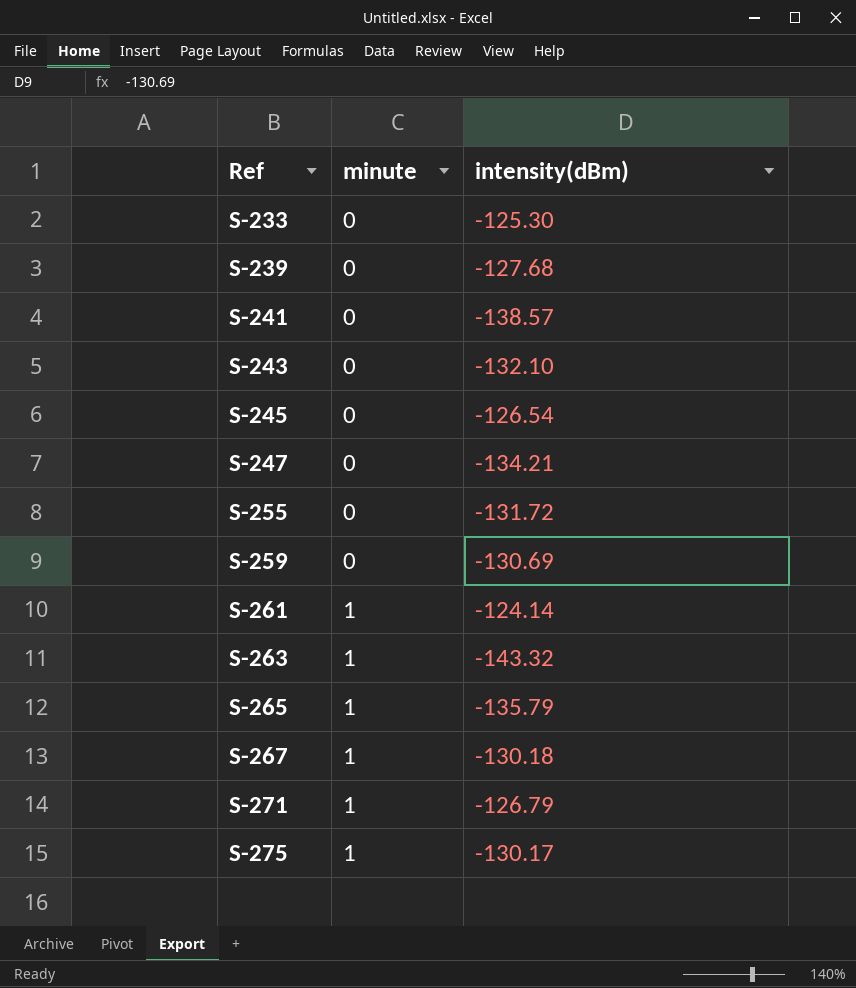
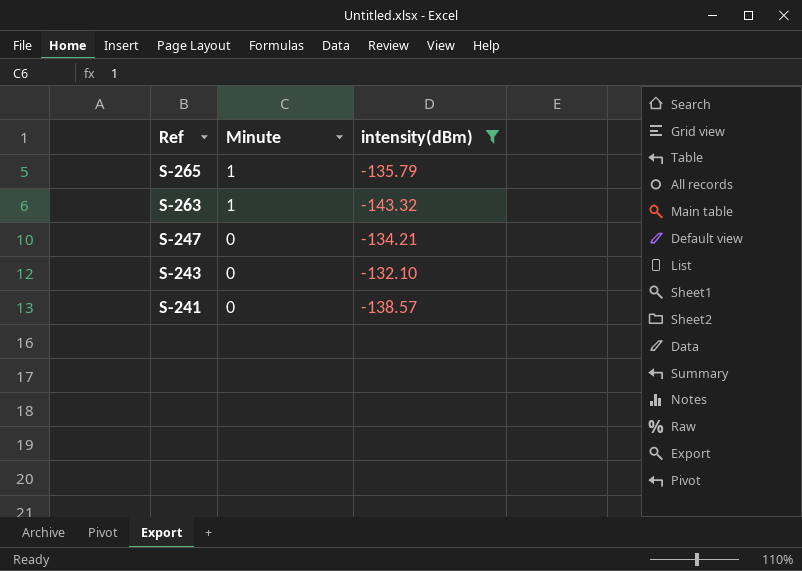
filter: none -> intensity(dBm) <= -132.10
row order: Ref ascending -> Ref descending
column name: minute -> Minute

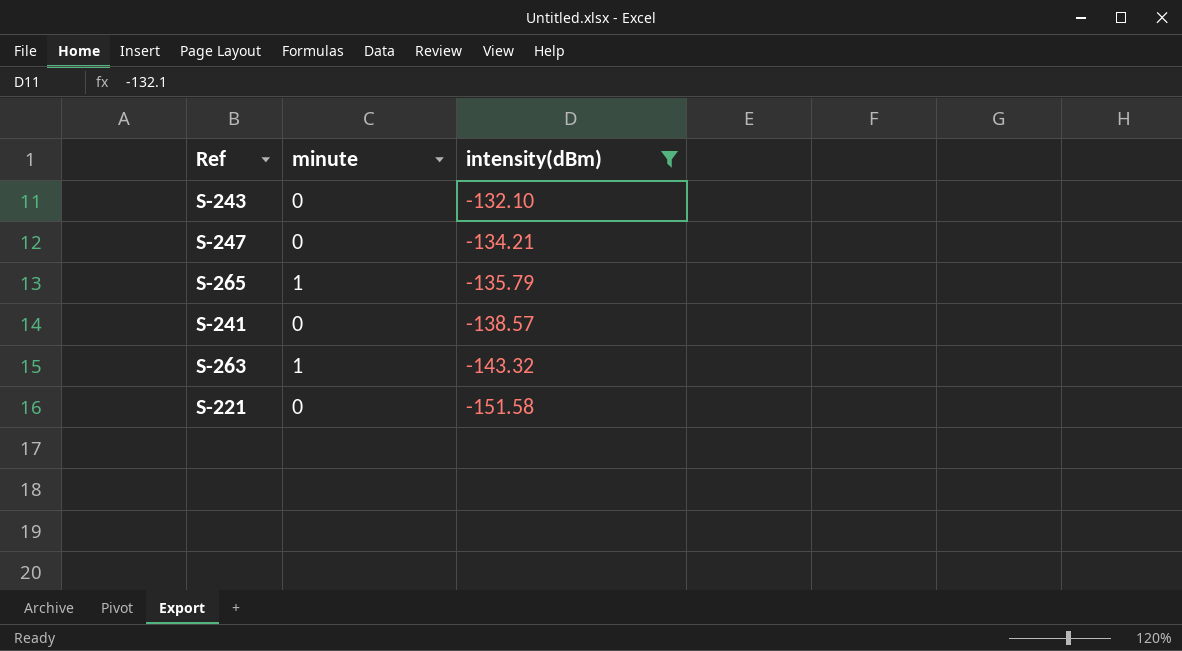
row order: Ref descending -> intensity(dBm) descending
column name: Minute -> minute
row S-221: none -> 0 | -151.58

